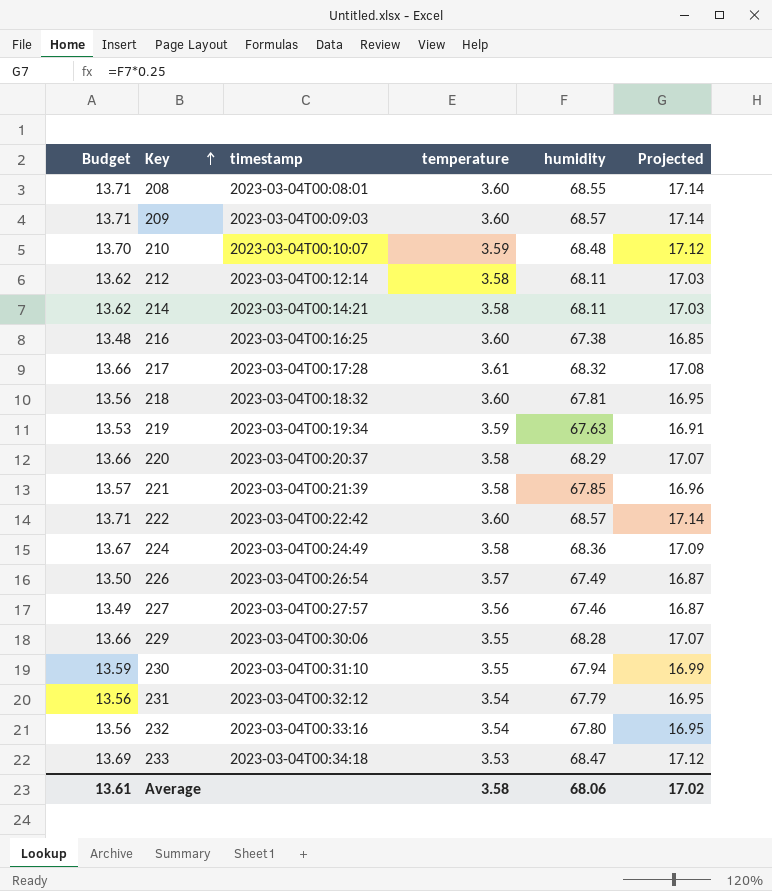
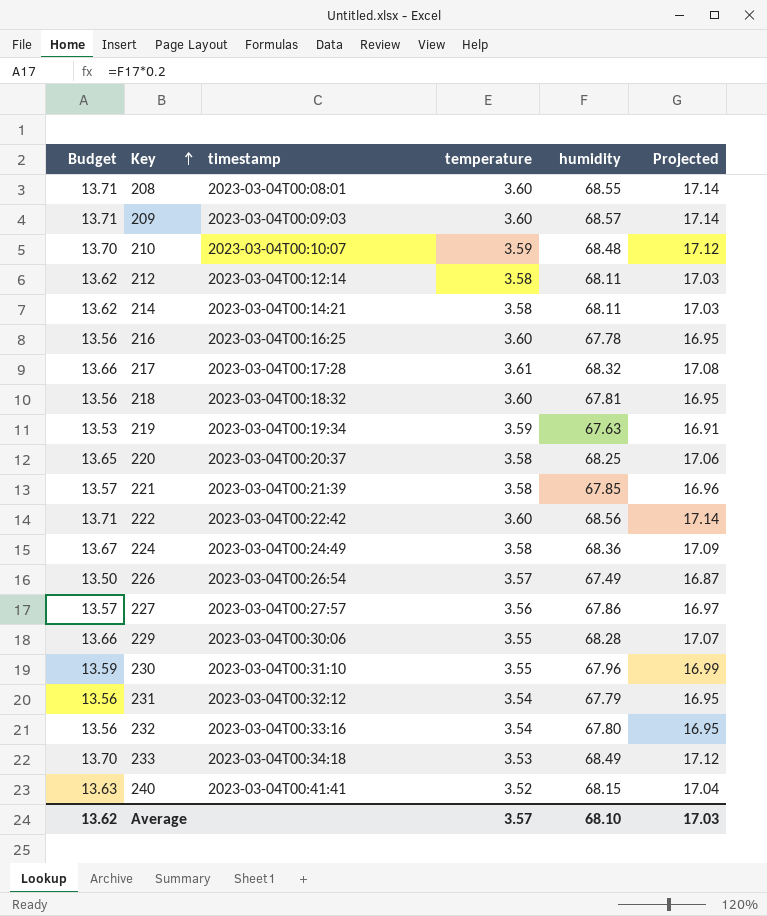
216 | Budget: 13.48 -> 13.56
216 | humidity: 67.38 -> 67.78
216 | Projected: 16.85 -> 16.95
220 | Budget: 13.66 -> 13.65
220 | humidity: 68.29 -> 68.25
220 | Projected: 17.07 -> 17.06
222 | humidity: 68.57 -> 68.56
227 | Budget: 13.49 -> 13.57
227 | humidity: 67.46 -> 67.86
227 | Projected: 16.87 -> 16.97
230 | humidity: 67.94 -> 67.96
233 | Budget: 13.69 -> 13.70
233 | humidity: 68.47 -> 68.49
row 240: none -> 13.63 | 2023-03-04T00:41:41 | 3.52 | 68.15 | 17.04
Average | Budget: 13.61 -> 13.62
Average | temperature: 3.58 -> 3.57
Average | humidity: 68.06 -> 68.10
Average | Projected: 17.02 -> 17.03

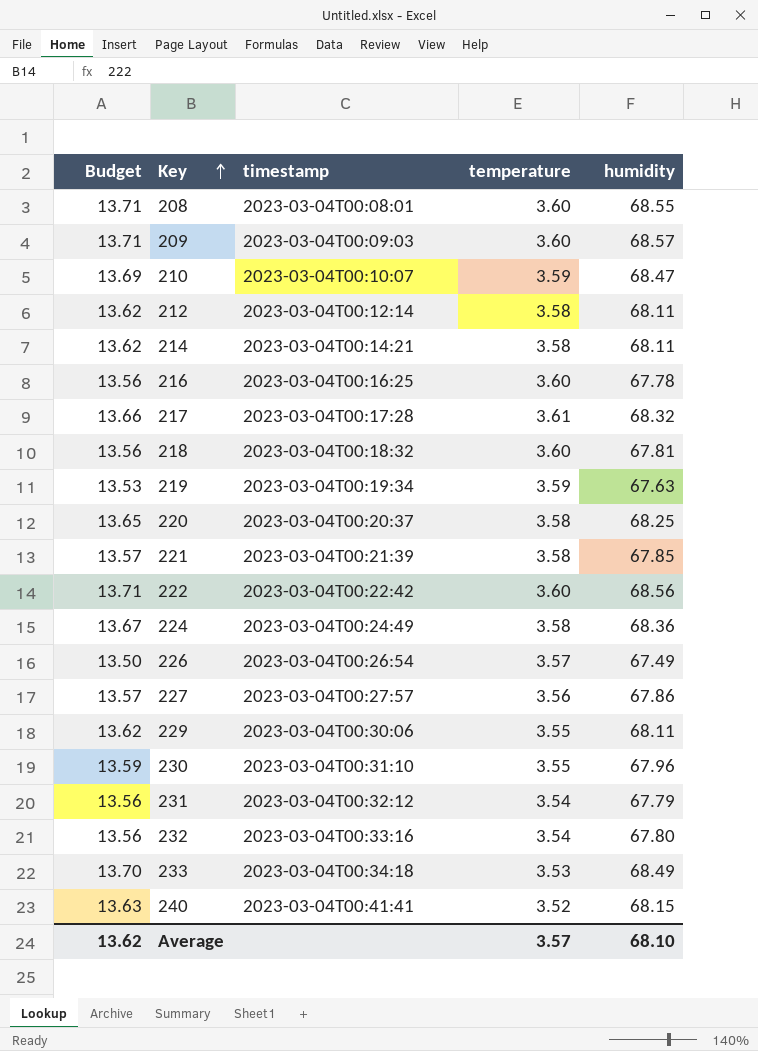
column Projected | formula: [humidity] * 0.25 -> none
210 | Budget: 13.70 -> 13.69
210 | humidity: 68.48 -> 68.47
229 | Budget: 13.66 -> 13.62
229 | humidity: 68.28 -> 68.11

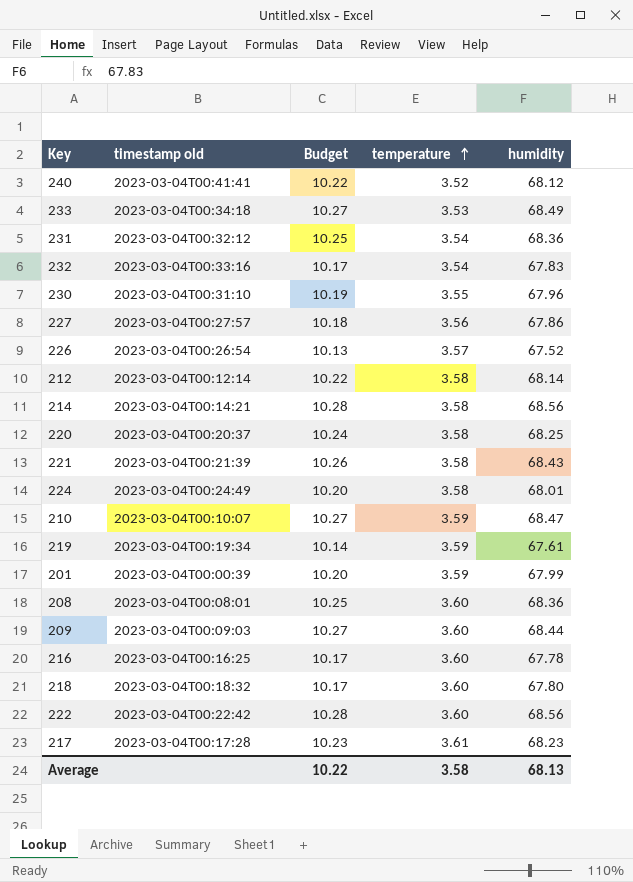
row order: Key ascending -> temperature ascending
column name: timestamp -> timestamp old
column Budget | formula: [humidity] * 0.2 -> [humidity] * 0.15
column Budget | position: 1 -> 3
row 229: 13.62 | 2023-03-04T00:30:06 | 3.55 | 68.11 -> none
240 | humidity: 68.15 -> 68.12
231 | humidity: 67.79 -> 68.36
232 | humidity: 67.80 -> 67.83
226 | humidity: 67.49 -> 67.52
212 | humidity: 68.11 -> 68.14
214 | humidity: 68.11 -> 68.56
221 | humidity: 67.85 -> 68.43
224 | humidity: 68.36 -> 68.01
219 | humidity: 67.63 -> 67.61
row 201: none -> 2023-03-04T00:00:39 | 10.20 | 3.59 | 67.99
208 | humidity: 68.55 -> 68.36
209 | humidity: 68.57 -> 68.44
218 | humidity: 67.81 -> 67.80
217 | humidity: 68.32 -> 68.23
Average | Budget: 13.62 -> 10.22
Average | temperature: 3.57 -> 3.58
Average | humidity: 68.10 -> 68.13

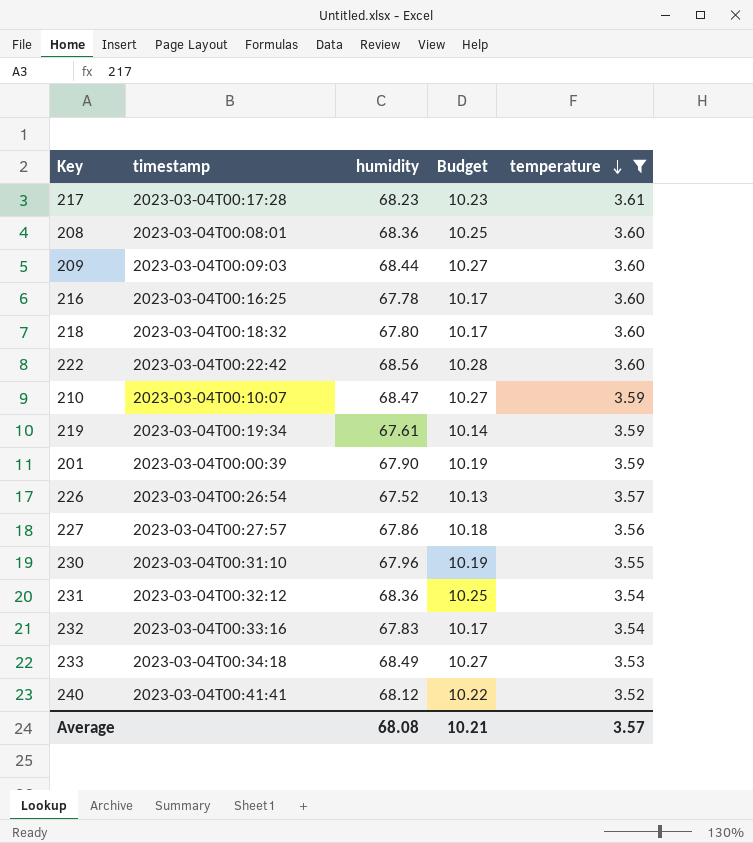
filter: none -> temperature != 3.58
row order: temperature ascending -> temperature descending
column name: timestamp old -> timestamp
column humidity | position: 5 -> 3
201 | humidity: 67.99 -> 67.90
201 | Budget: 10.20 -> 10.19
Average | humidity: 68.13 -> 68.08
Average | Budget: 10.22 -> 10.21
Average | temperature: 3.58 -> 3.57

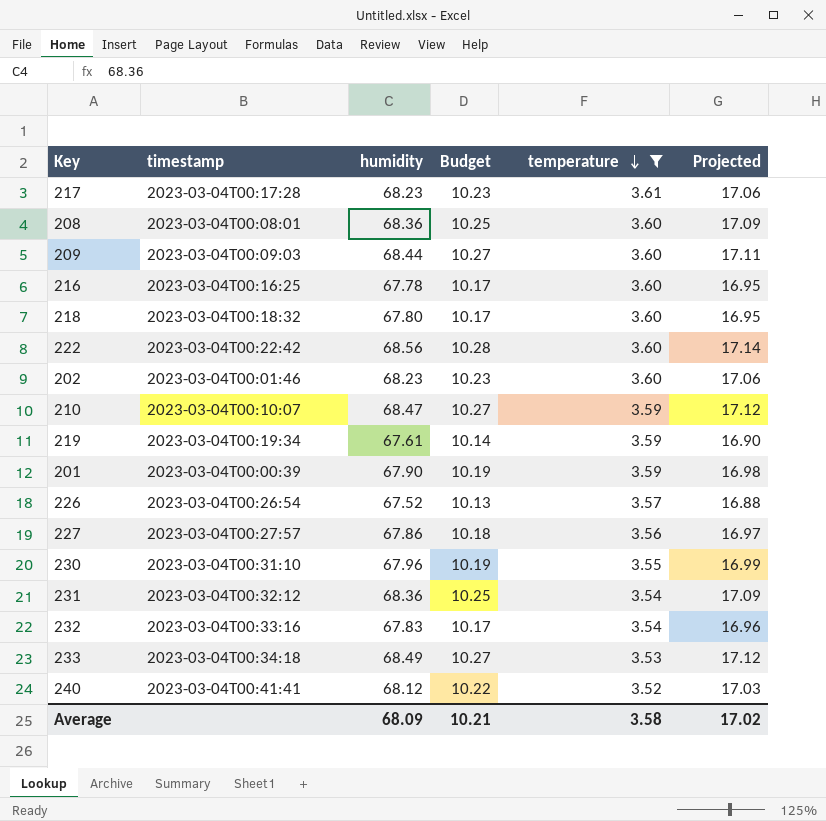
column Projected | formula: none -> [humidity] * 0.25
row 202: none -> 2023-03-04T00:01:46 | 68.23 | 10.23 | 3.60 | 17.06
Average | humidity: 68.08 -> 68.09
Average | temperature: 3.57 -> 3.58

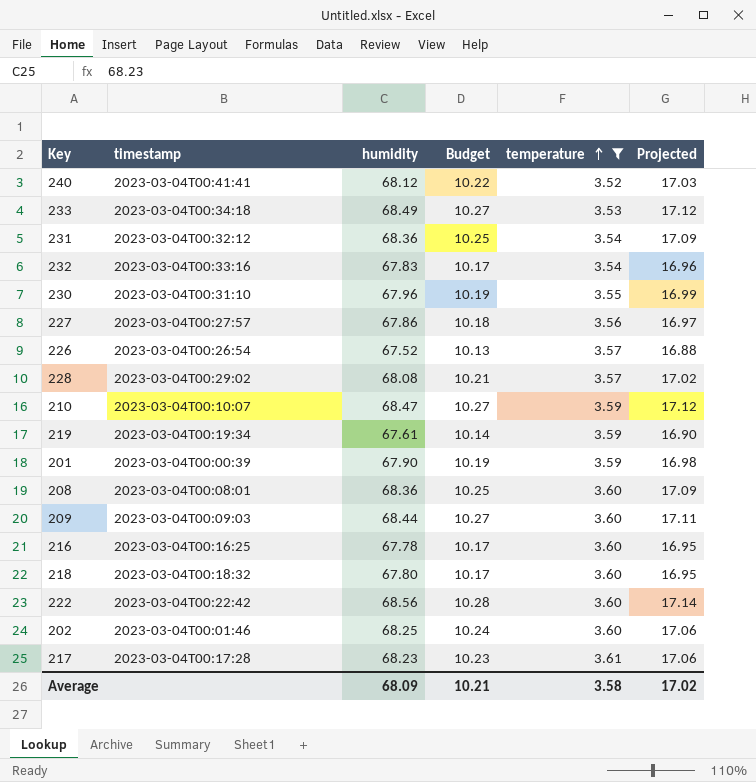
row order: temperature descending -> temperature ascending
row 228: none -> 2023-03-04T00:29:02 | 68.08 | 10.21 | 3.57 | 17.02
202 | humidity: 68.23 -> 68.25
202 | Budget: 10.23 -> 10.24

